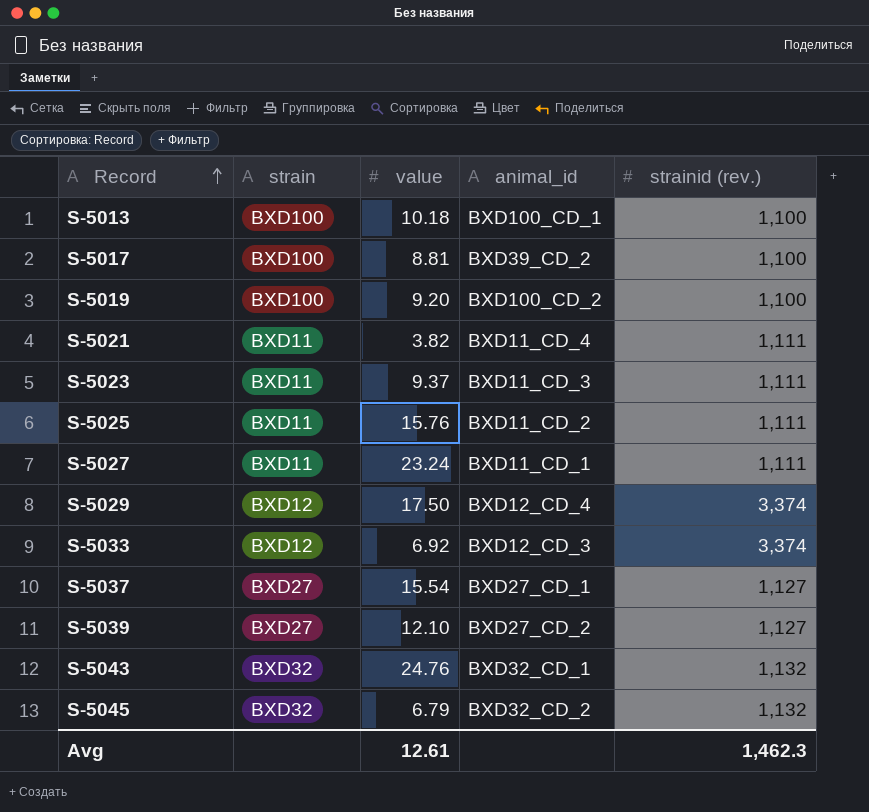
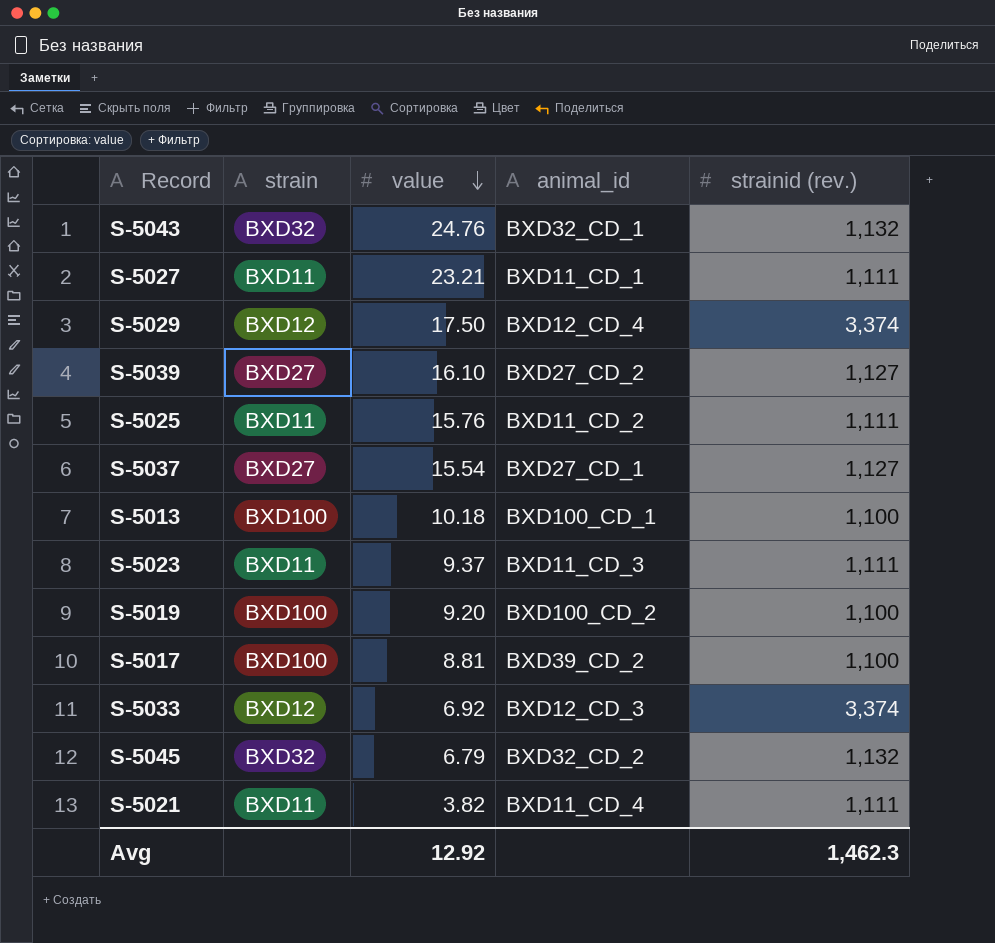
row order: Record ascending -> value descending
S-5027 | value: 23.24 -> 23.21
S-5039 | value: 12.10 -> 16.10
Avg | value: 12.61 -> 12.92

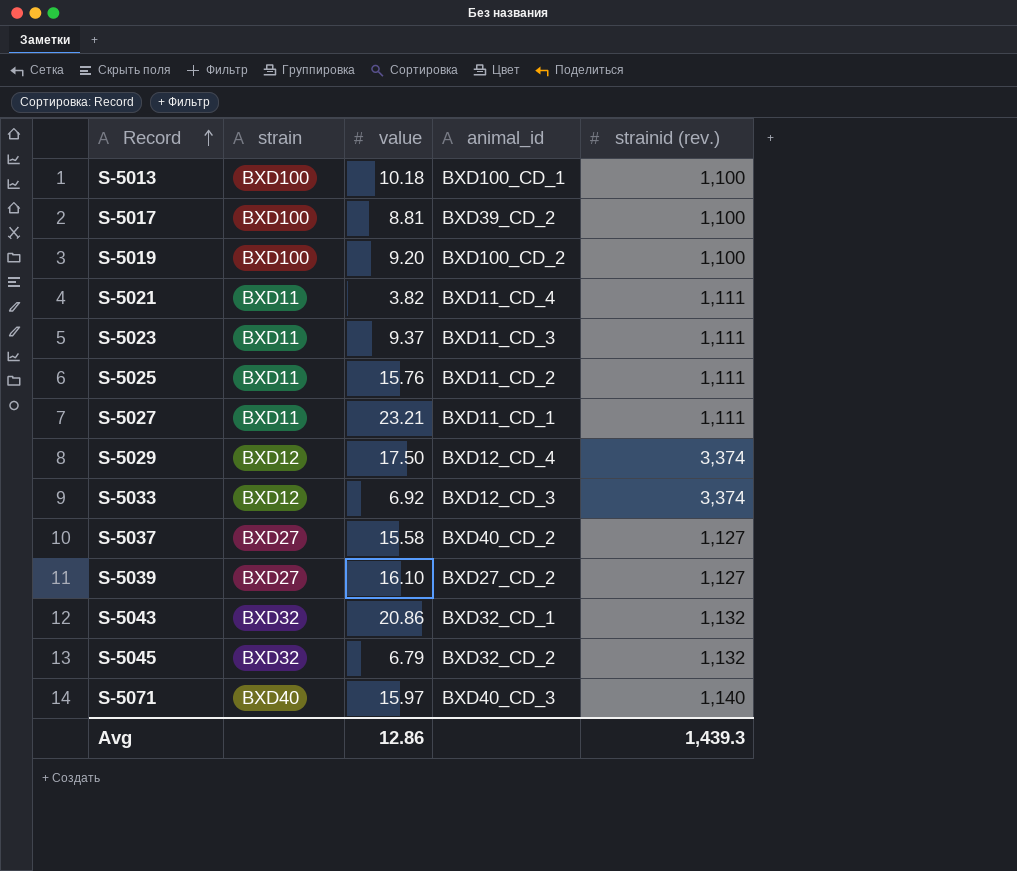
row order: value descending -> Record ascending
S-5037 | value: 15.54 -> 15.58
S-5037 | animal_id: BXD27_CD_1 -> BXD40_CD_2
S-5043 | value: 24.76 -> 20.86
row S-5071: none -> BXD40 | 15.97 | BXD40_CD_3 | 1,140
Avg | value: 12.92 -> 12.86
Avg | strainid (rev.): 1,462.3 -> 1,439.3

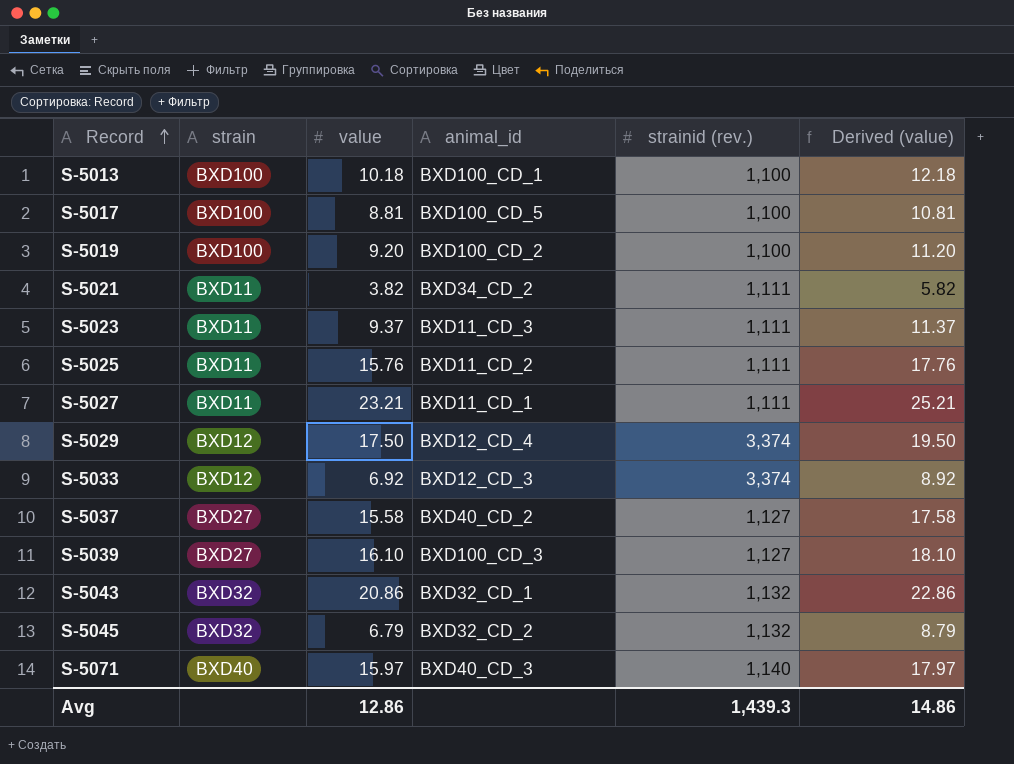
column Derived (value) | formula: none -> [value] + 2
S-5017 | animal_id: BXD39_CD_2 -> BXD100_CD_5
S-5021 | animal_id: BXD11_CD_4 -> BXD34_CD_2
S-5039 | animal_id: BXD27_CD_2 -> BXD100_CD_3

